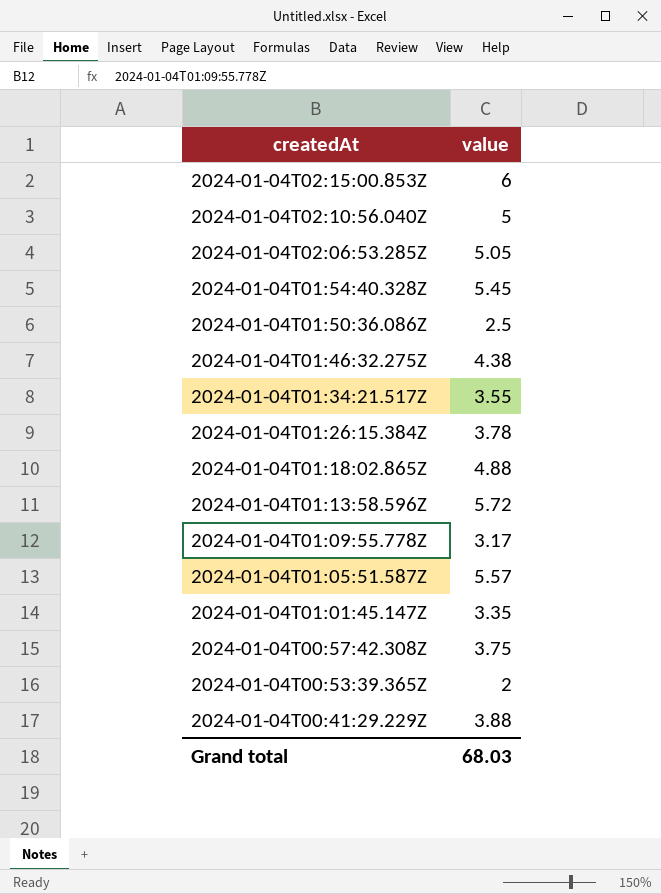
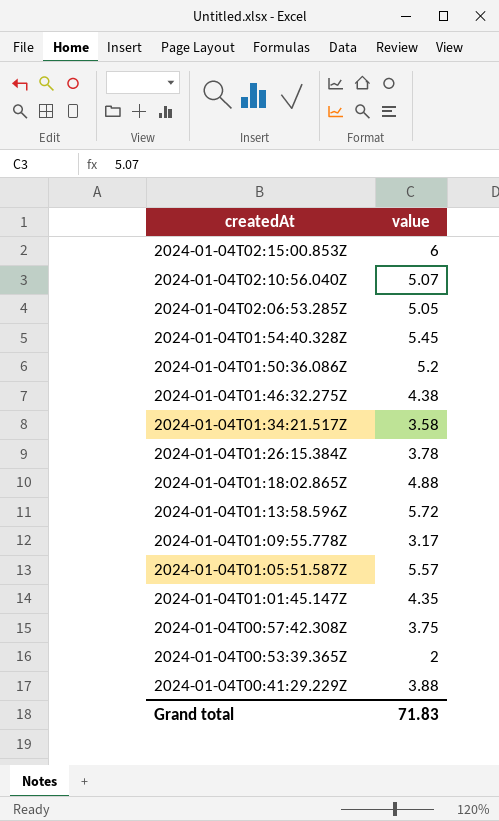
2024-01-04T02:10:56.040Z | value: 5 -> 5.07
2024-01-04T01:50:36.086Z | value: 2.5 -> 5.2
2024-01-04T01:34:21.517Z | value: 3.55 -> 3.58
2024-01-04T01:01:45.147Z | value: 3.35 -> 4.35
Grand total | value: 68.03 -> 71.83

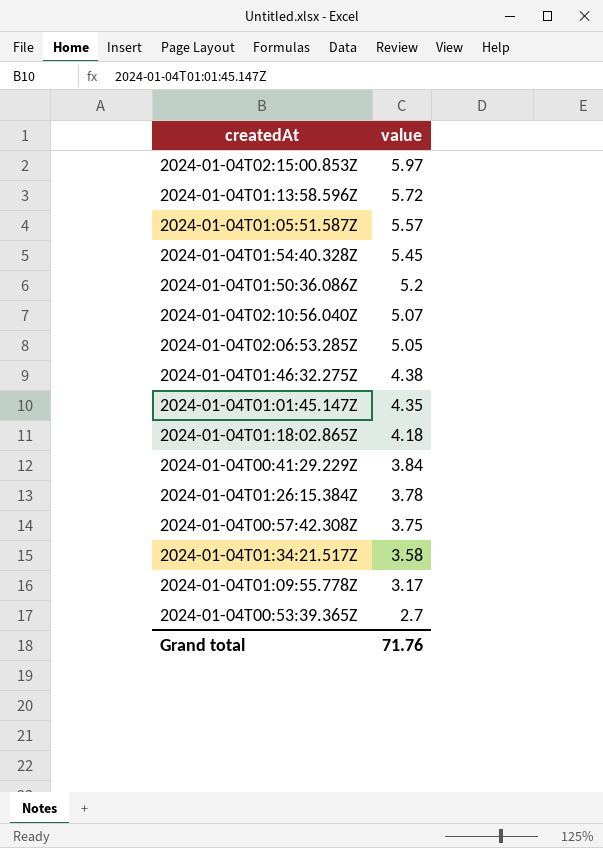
row order: createdAt descending -> value descending
2024-01-04T02:15:00.853Z | value: 6 -> 5.97
2024-01-04T01:18:02.865Z | value: 4.88 -> 4.18
2024-01-04T00:41:29.229Z | value: 3.88 -> 3.84
2024-01-04T00:53:39.365Z | value: 2 -> 2.7
Grand total | value: 71.83 -> 71.76

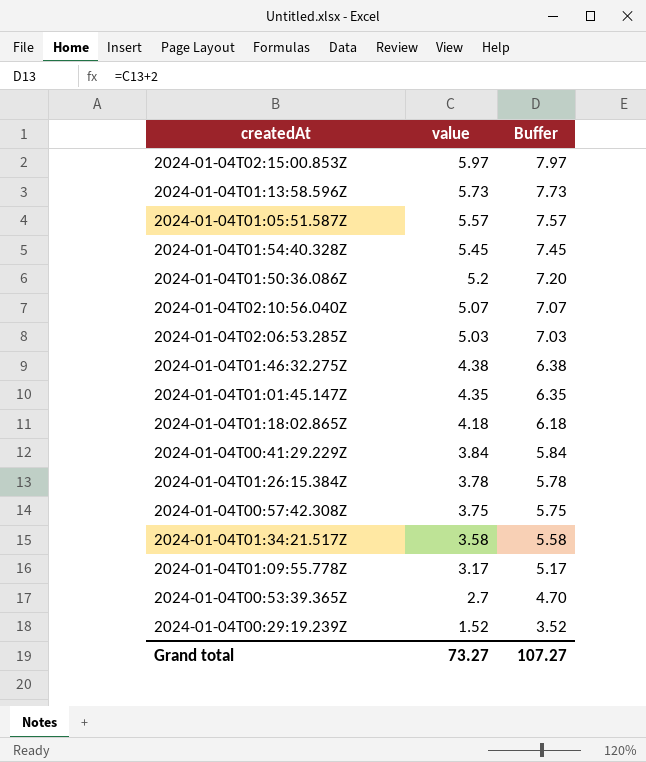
column Buffer | formula: none -> [value] + 2
2024-01-04T01:13:58.596Z | value: 5.72 -> 5.73
2024-01-04T02:06:53.285Z | value: 5.05 -> 5.03
row 2024-01-04T00:29:19.239Z: none -> 1.52 | 3.52
Grand total | value: 71.76 -> 73.27

